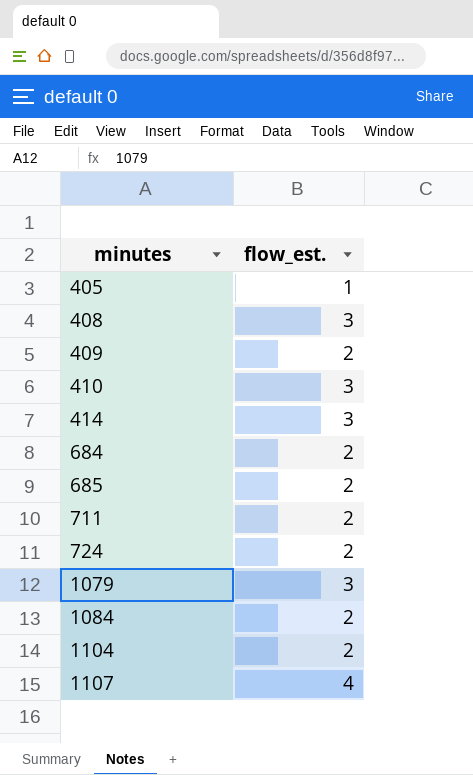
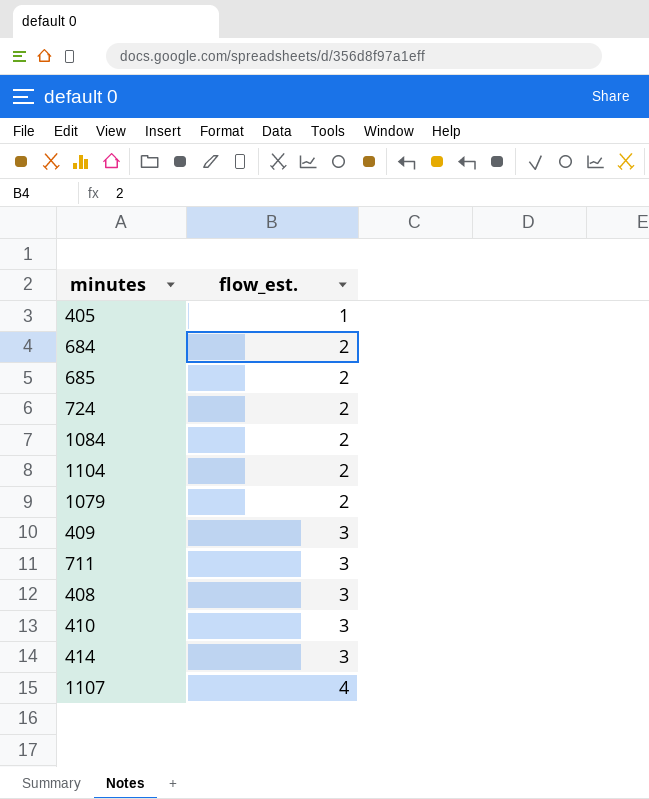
row order: minutes ascending -> flow_est. ascending
1079 | flow_est.: 3 -> 2
409 | flow_est.: 2 -> 3
711 | flow_est.: 2 -> 3

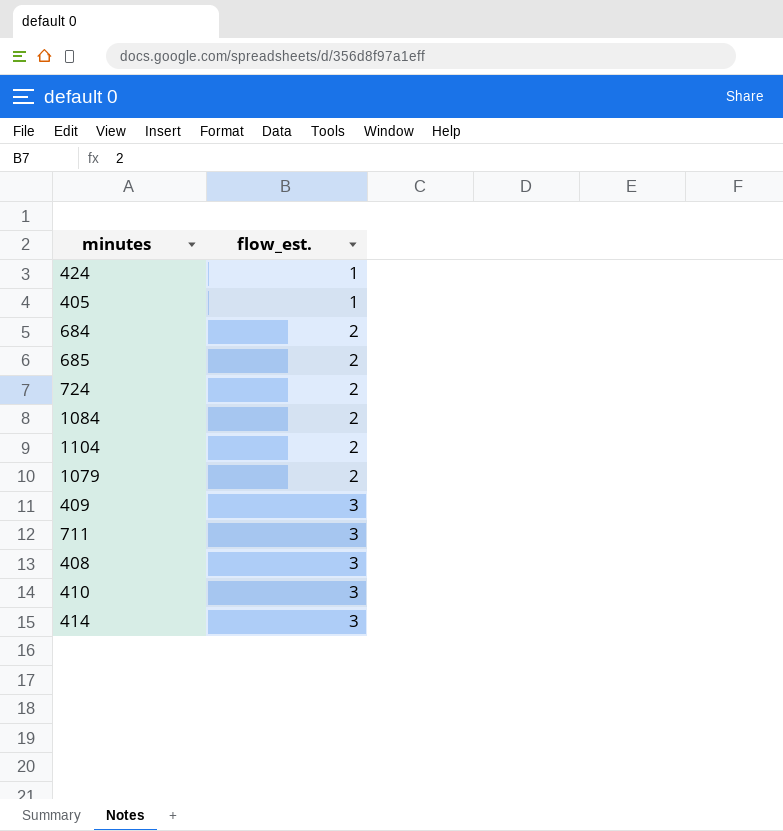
row 1107: 4 -> none
row 424: none -> 1

